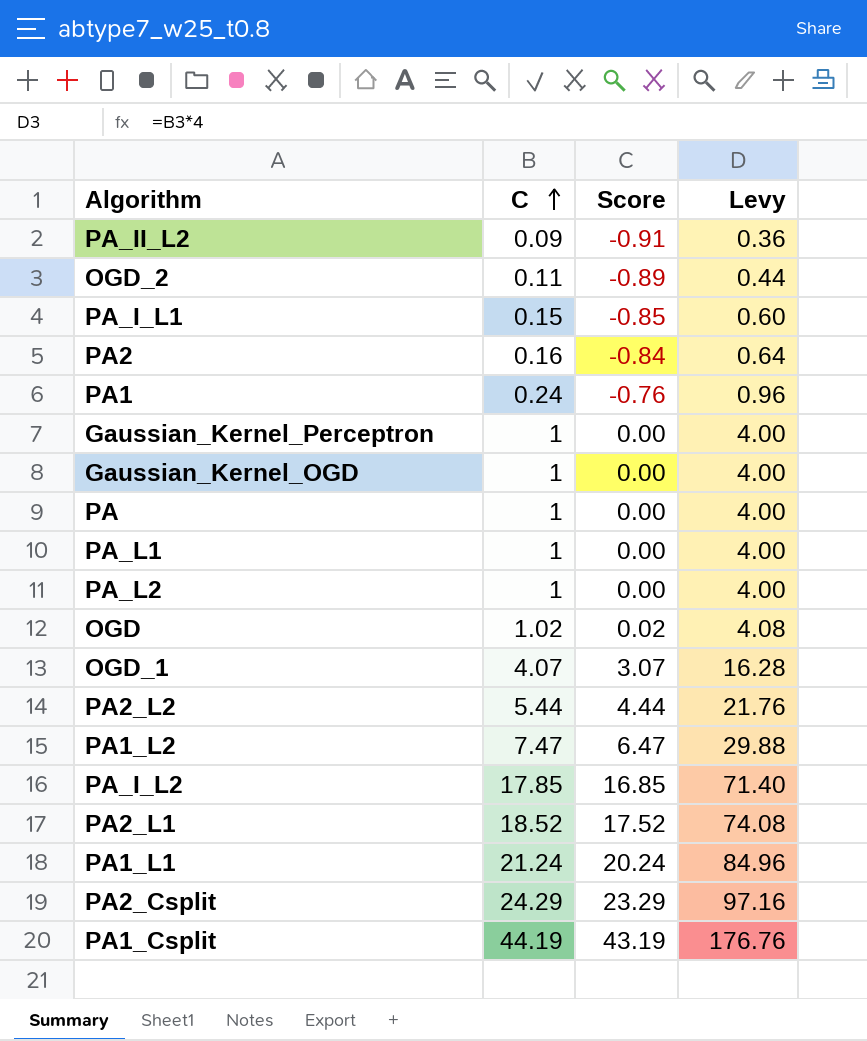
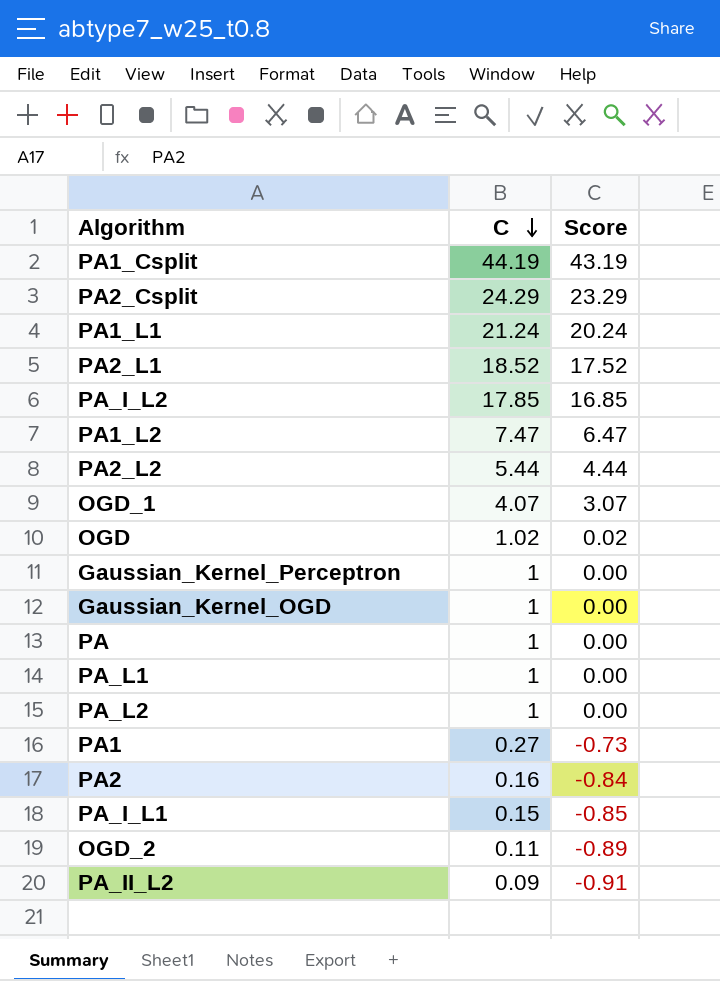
row order: C ascending -> C descending
column Levy | formula: [C] * 4 -> none
PA1 | C: 0.24 -> 0.27
PA1 | Score: -0.76 -> -0.73

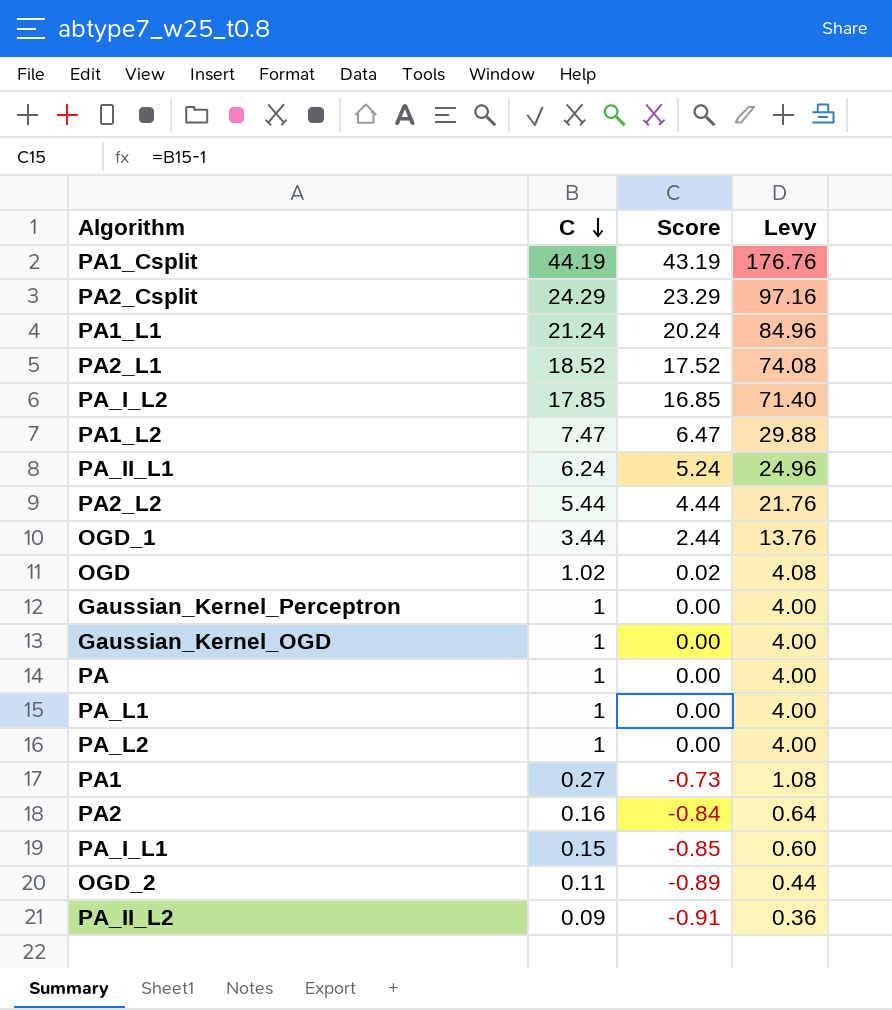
column Levy | formula: none -> [C] * 4
row PA_II_L1: none -> 6.24 | 5.24 | 24.96
OGD_1 | C: 4.07 -> 3.44
OGD_1 | Score: 3.07 -> 2.44

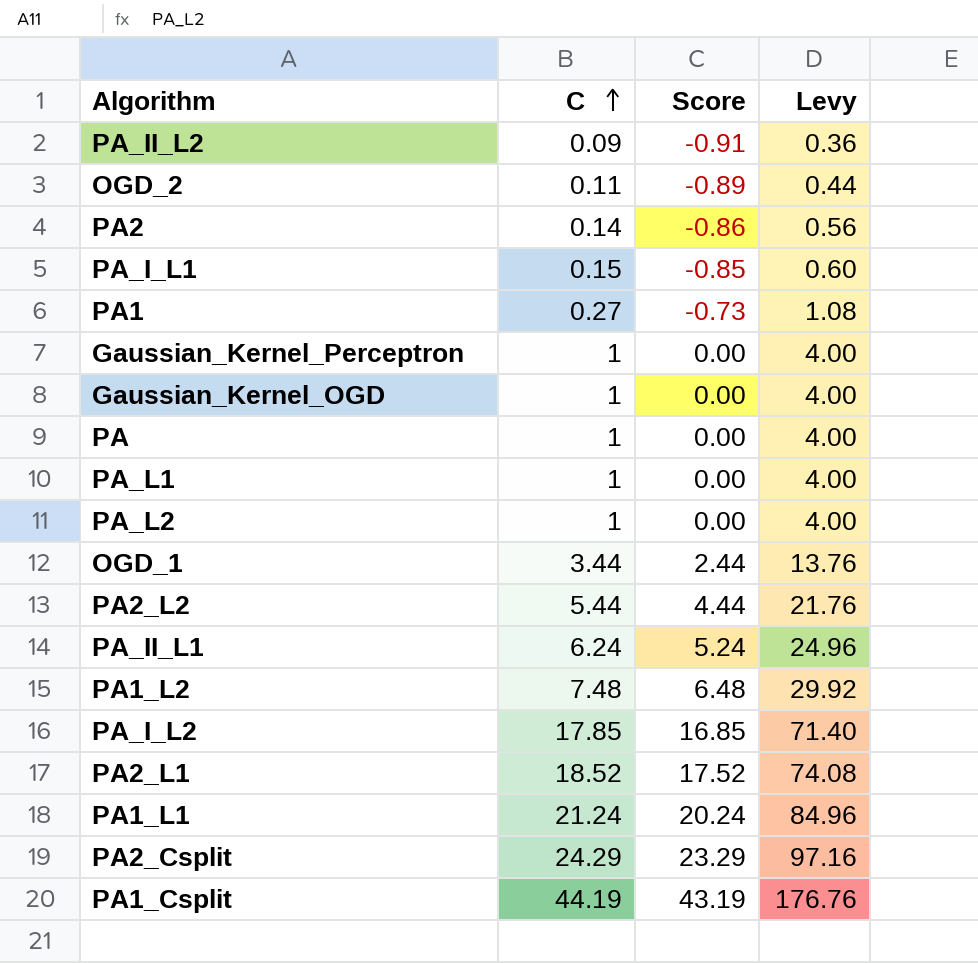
row order: C descending -> C ascending
row OGD: 1.02 | 0.02 | 4.08 -> none
PA2 | C: 0.16 -> 0.14
PA2 | Score: -0.84 -> -0.86
PA2 | Levy: 0.64 -> 0.56
PA1_L2 | C: 7.47 -> 7.48
PA1_L2 | Score: 6.47 -> 6.48
PA1_L2 | Levy: 29.88 -> 29.92

